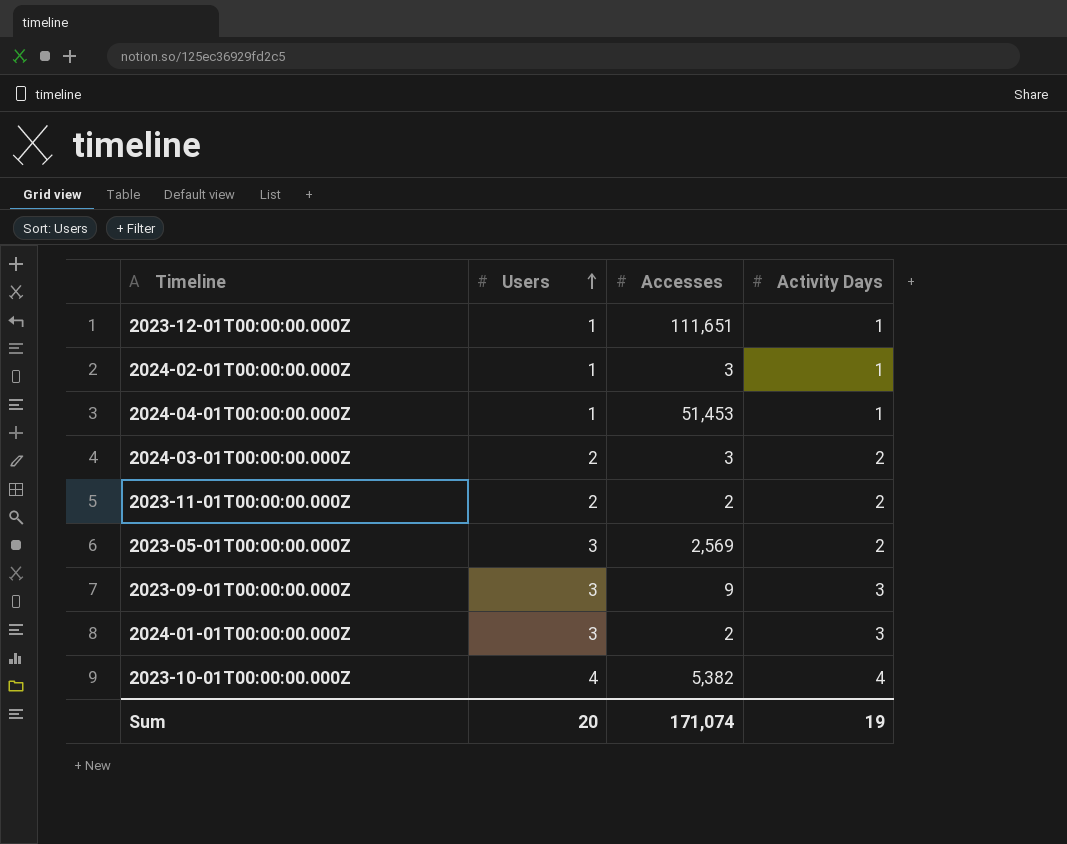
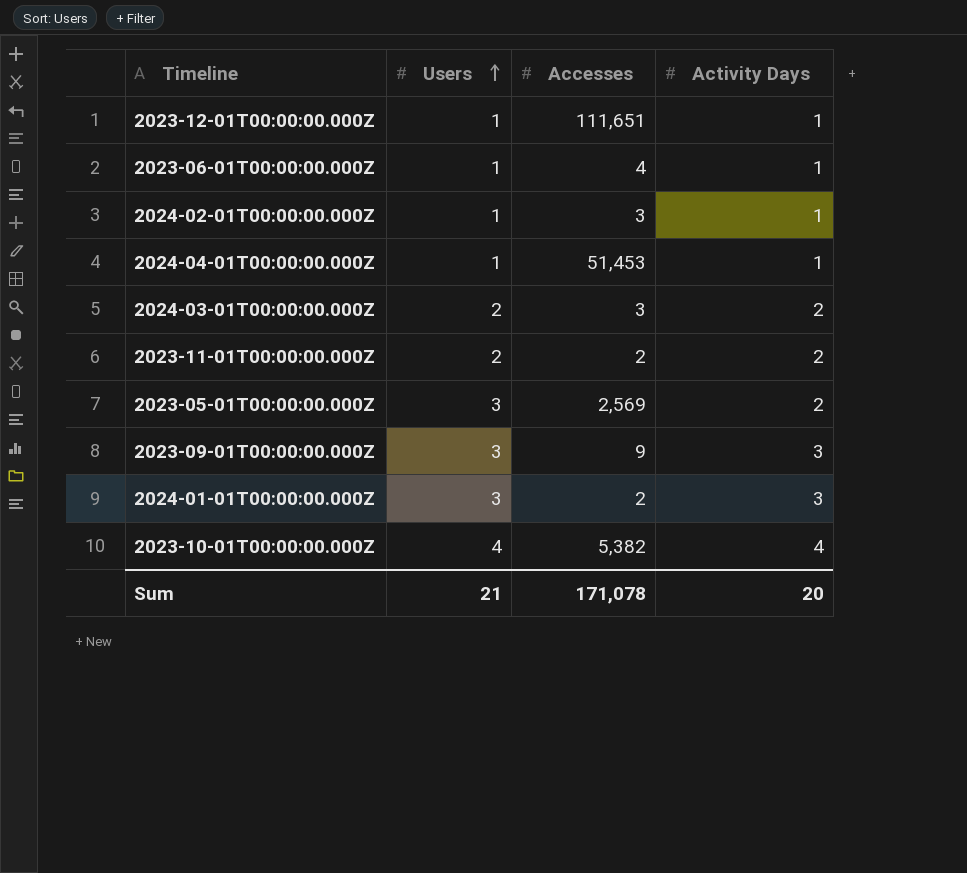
row 2023-06-01T00:00:00.000Z: none -> 1 | 4 | 1
Sum | Users: 20 -> 21
Sum | Accesses: 171,074 -> 171,078
Sum | Activity Days: 19 -> 20

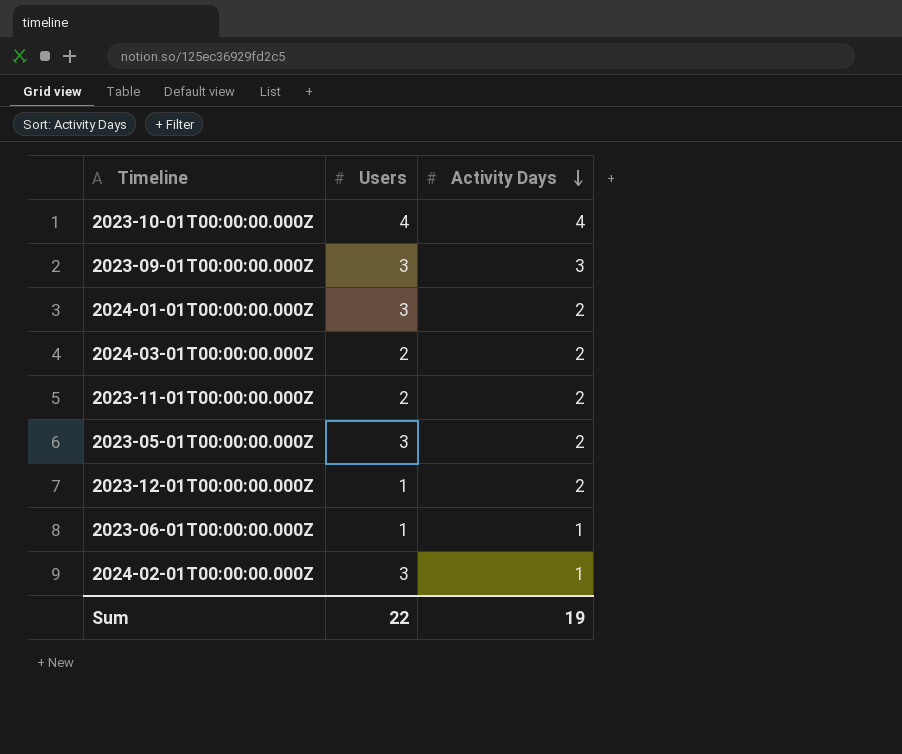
row order: Users ascending -> Activity Days descending
column Accesses | position: 3 -> none
row 2024-04-01T00:00:00.000Z: 1 | 51,453 | 1 -> none
2024-01-01T00:00:00.000Z | Activity Days: 3 -> 2
2023-12-01T00:00:00.000Z | Activity Days: 1 -> 2
2024-02-01T00:00:00.000Z | Users: 1 -> 3
Sum | Users: 21 -> 22
Sum | Activity Days: 20 -> 19

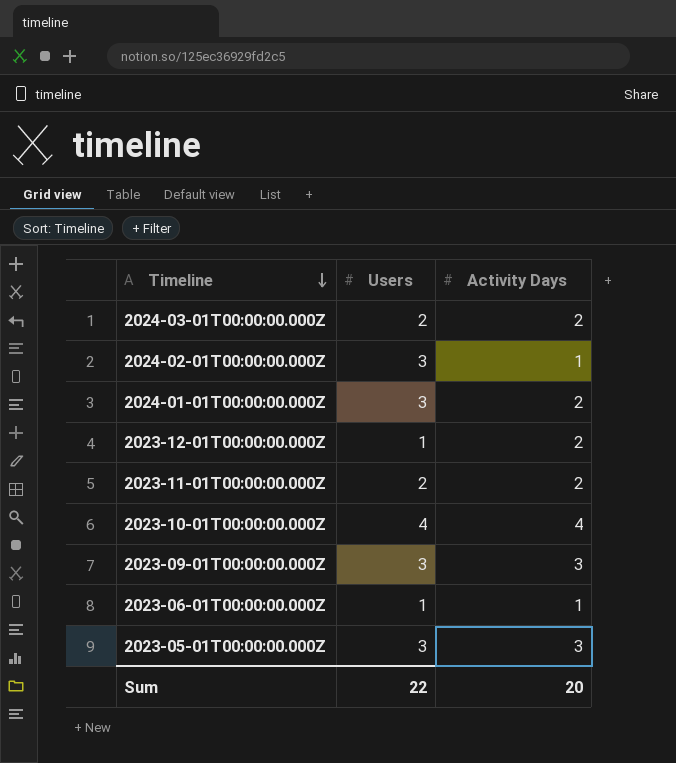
row order: Activity Days descending -> Timeline descending
2023-05-01T00:00:00.000Z | Activity Days: 2 -> 3
Sum | Activity Days: 19 -> 20

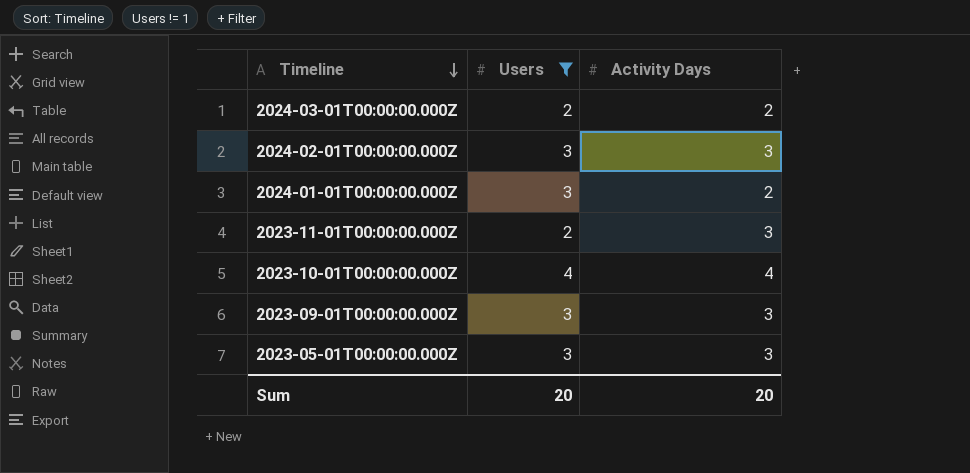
filter: none -> Users != 1
2024-02-01T00:00:00.000Z | Activity Days: 1 -> 3
2023-11-01T00:00:00.000Z | Activity Days: 2 -> 3
Sum | Users: 22 -> 20

